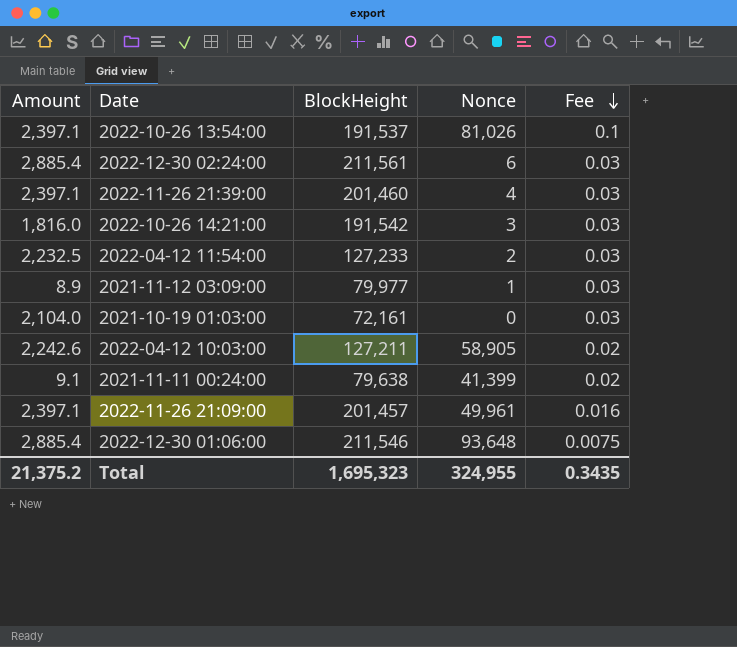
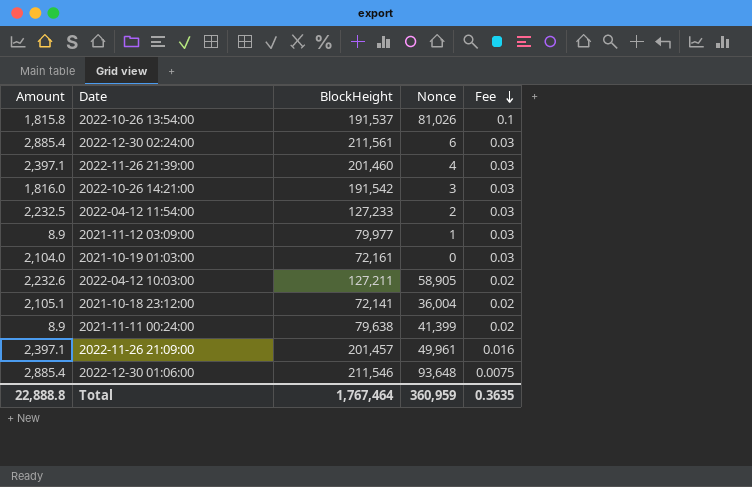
2022-10-26 13:54:00 | Amount: 2,397.1 -> 1,815.8
2022-04-12 10:03:00 | Amount: 2,242.6 -> 2,232.6
row 2021-10-18 23:12:00: none -> 2,105.1 | 72,141 | 36,004 | 0.02
2021-11-11 00:24:00 | Amount: 9.1 -> 8.9
Total | Amount: 21,375.2 -> 22,888.8
Total | BlockHeight: 1,695,323 -> 1,767,464
Total | Nonce: 324,955 -> 360,959
Total | Fee: 0.3435 -> 0.3635

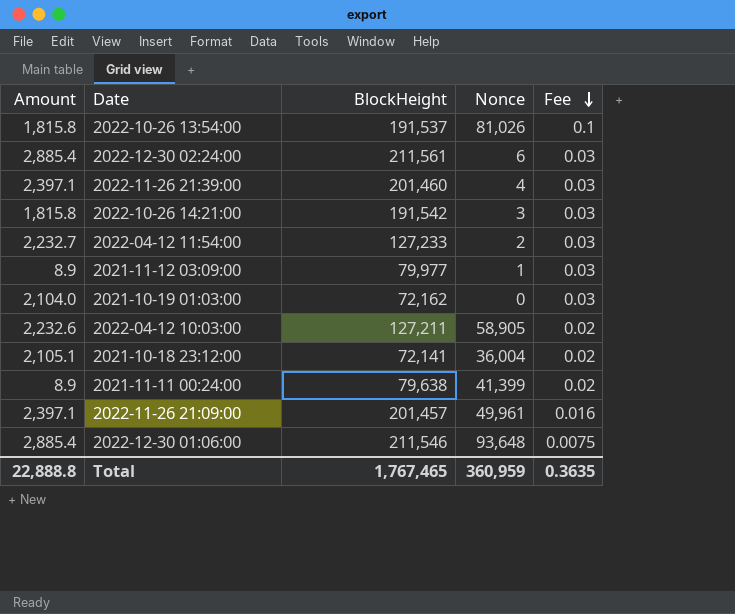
2022-10-26 14:21:00 | Amount: 1,816.0 -> 1,815.8
2022-04-12 11:54:00 | Amount: 2,232.5 -> 2,232.7
2021-10-19 01:03:00 | BlockHeight: 72,161 -> 72,162
Total | BlockHeight: 1,767,464 -> 1,767,465

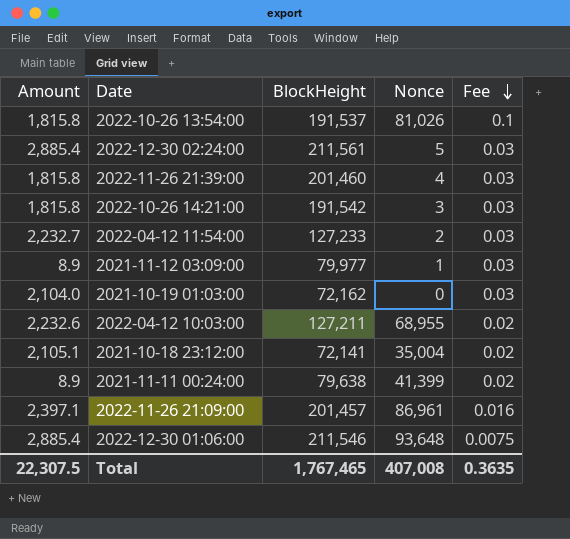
2022-12-30 02:24:00 | Nonce: 6 -> 5
2022-11-26 21:39:00 | Amount: 2,397.1 -> 1,815.8
2022-04-12 10:03:00 | Nonce: 58,905 -> 68,955
2021-10-18 23:12:00 | Nonce: 36,004 -> 35,004
2022-11-26 21:09:00 | Nonce: 49,961 -> 86,961
Total | Amount: 22,888.8 -> 22,307.5
Total | Nonce: 360,959 -> 407,008

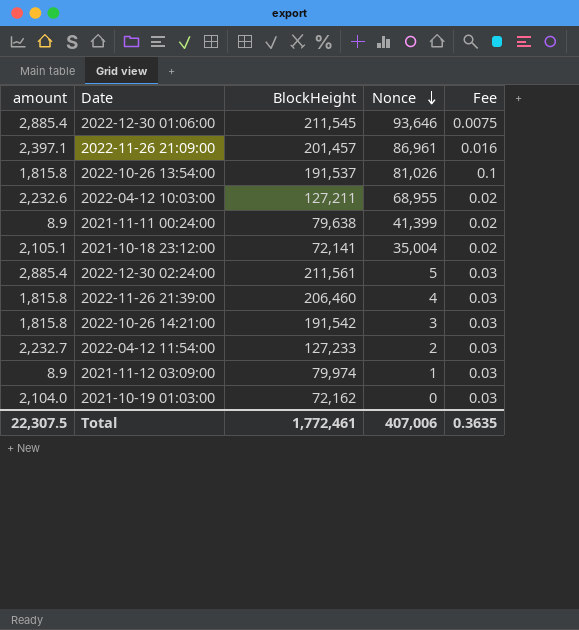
row order: Fee descending -> Nonce descending
column name: Amount -> amount
2022-12-30 01:06:00 | BlockHeight: 211,546 -> 211,545
2022-12-30 01:06:00 | Nonce: 93,648 -> 93,646
2022-11-26 21:39:00 | BlockHeight: 201,460 -> 206,460
2021-11-12 03:09:00 | BlockHeight: 79,977 -> 79,974
Total | BlockHeight: 1,767,465 -> 1,772,461
Total | Nonce: 407,008 -> 407,006

